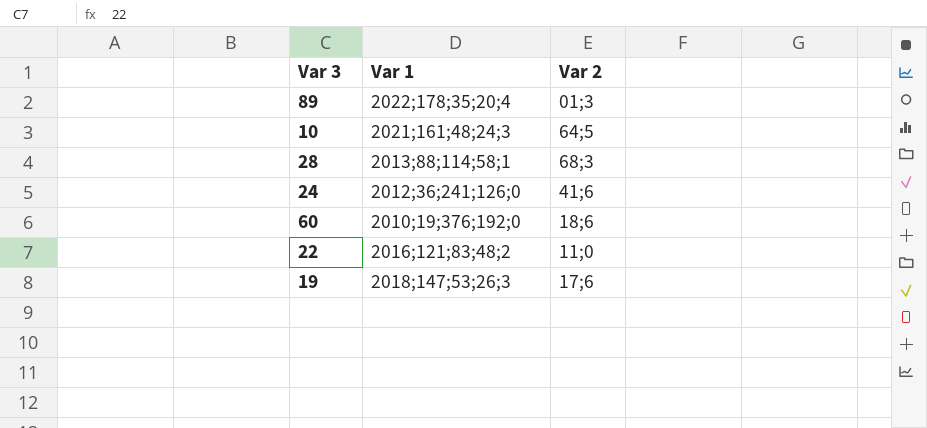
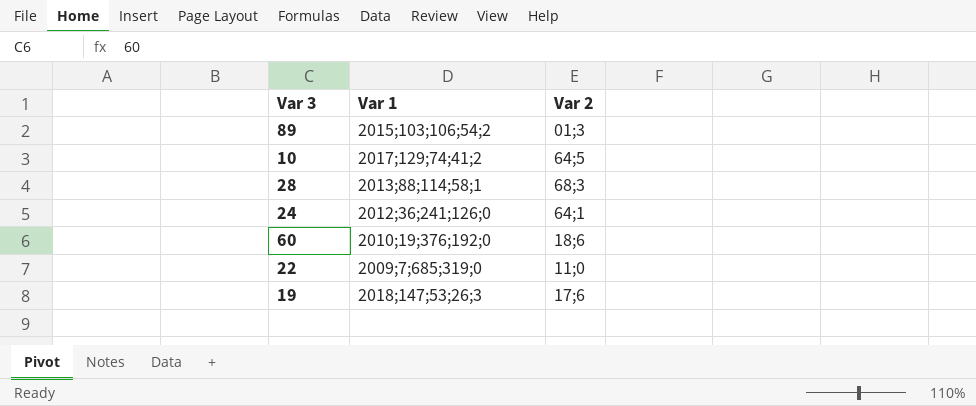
89 | Var 1: 2022;178;35;20;4 -> 2015;103;106;54;2
10 | Var 1: 2021;161;48;24;3 -> 2017;129;74;41;2
24 | Var 2: 41;6 -> 64;1
22 | Var 1: 2016;121;83;48;2 -> 2009;7;685;319;0

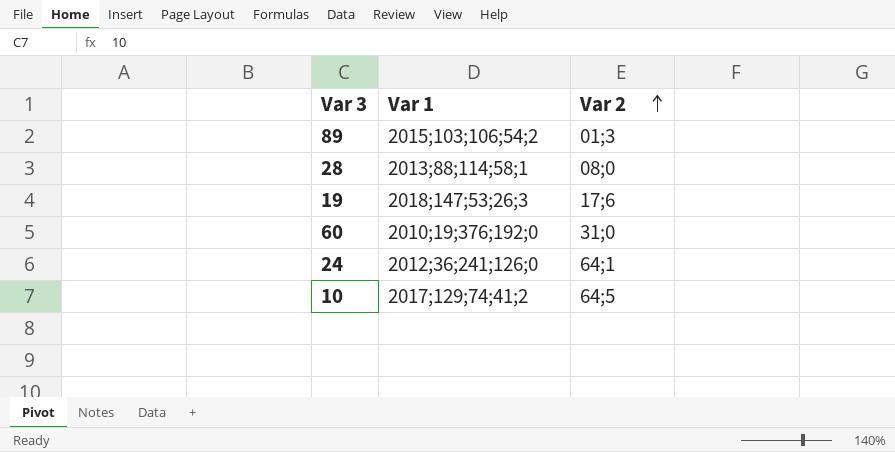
row order: none -> Var 2 ascending
row 22: 2009;7;685;319;0 | 11;0 -> none
28 | Var 2: 68;3 -> 08;0
60 | Var 2: 18;6 -> 31;0

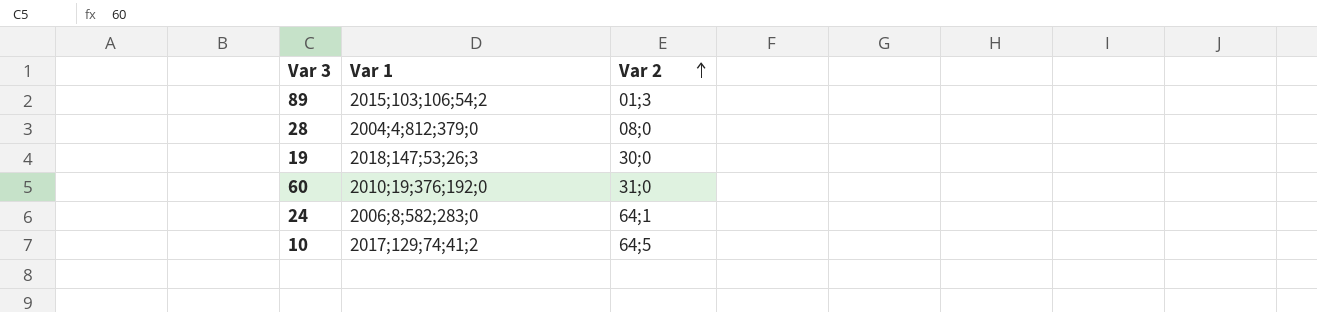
28 | Var 1: 2013;88;114;58;1 -> 2004;4;812;379;0
19 | Var 2: 17;6 -> 30;0
24 | Var 1: 2012;36;241;126;0 -> 2006;8;582;283;0

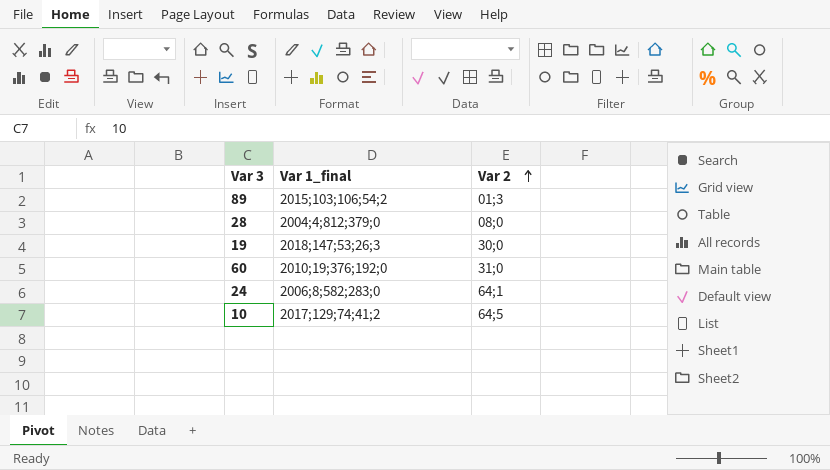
column name: Var 1 -> Var 1_final

